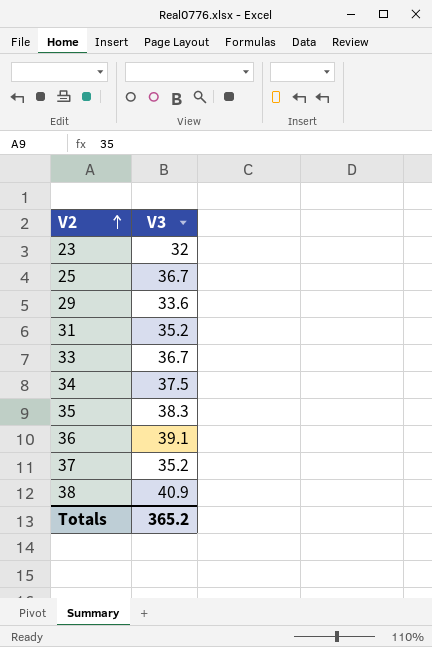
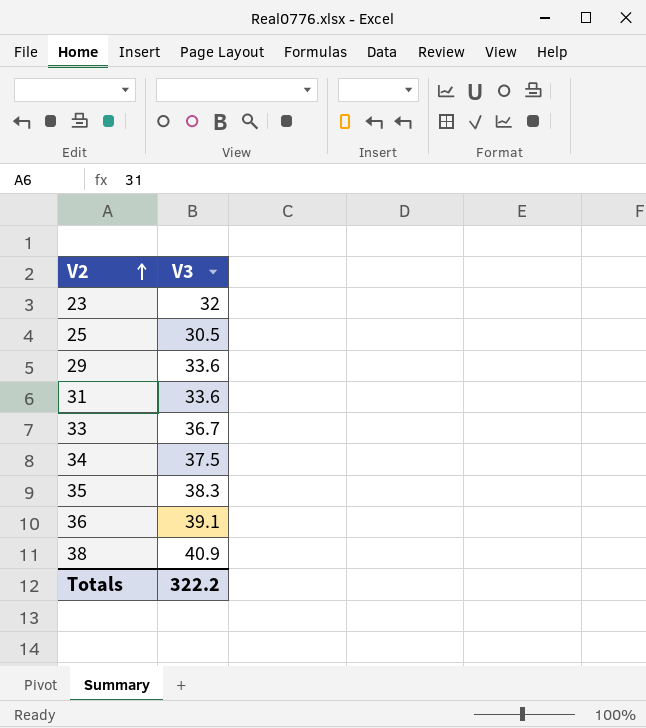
row 37: 35.2 -> none
25 | V3: 36.7 -> 30.5
31 | V3: 35.2 -> 33.6
Totals | V3: 365.2 -> 322.2

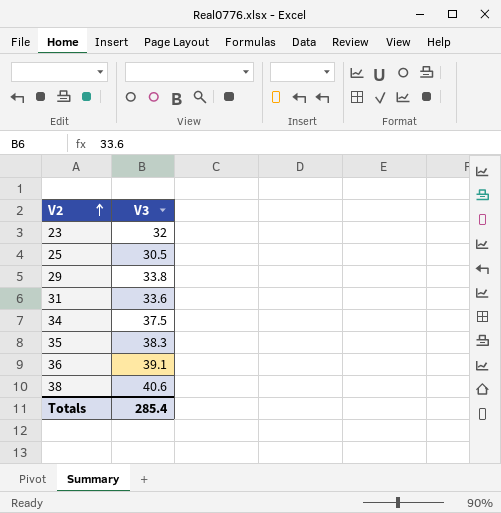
row 33: 36.7 -> none
29 | V3: 33.6 -> 33.8
38 | V3: 40.9 -> 40.6
Totals | V3: 322.2 -> 285.4

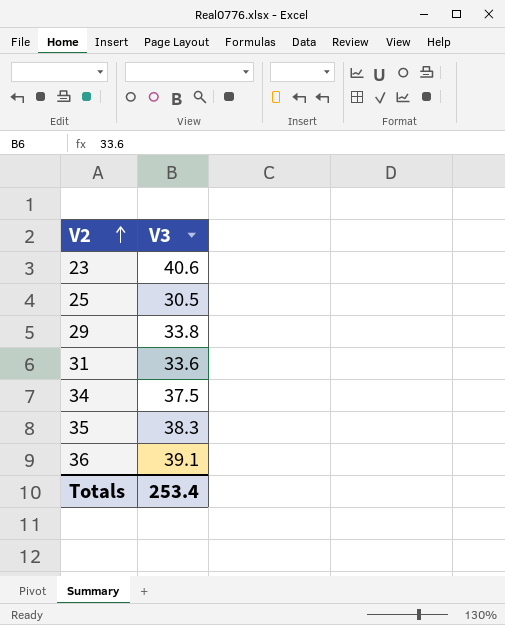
row 38: 40.6 -> none
23 | V3: 32 -> 40.6
Totals | V3: 285.4 -> 253.4

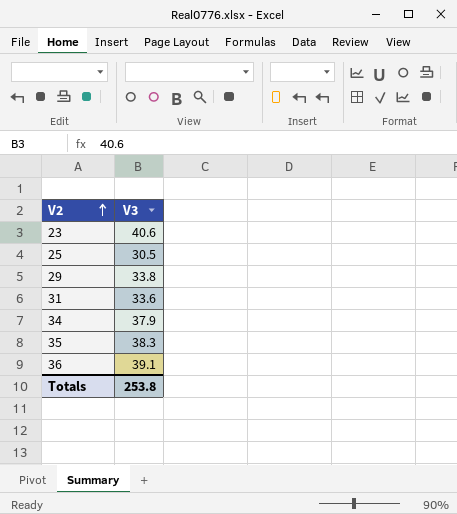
34 | V3: 37.5 -> 37.9
Totals | V3: 253.4 -> 253.8

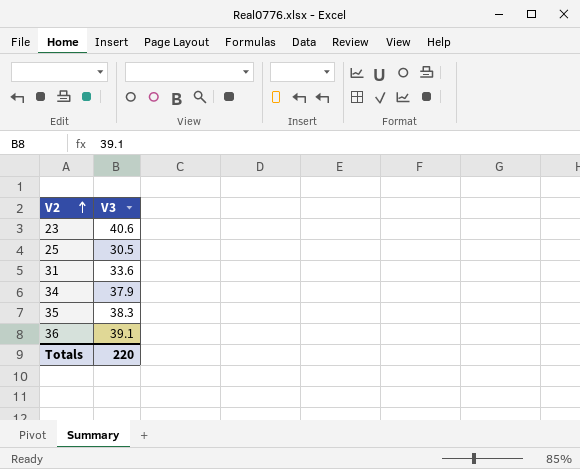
row 29: 33.8 -> none
Totals | V3: 253.8 -> 220

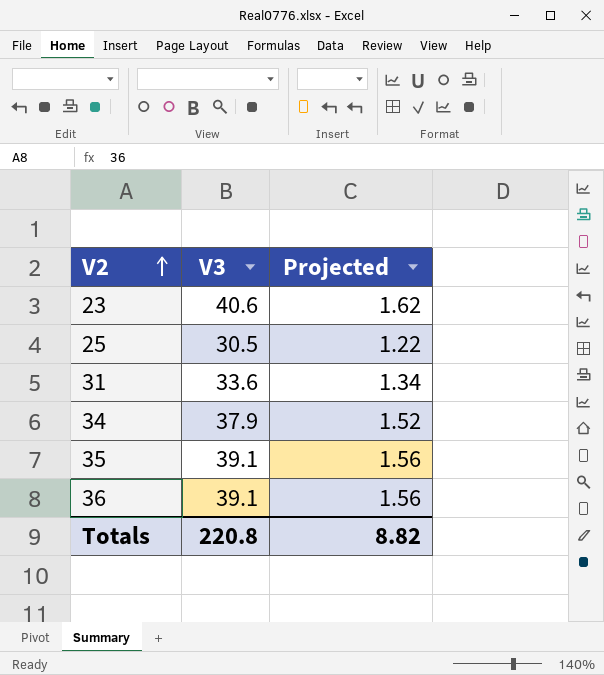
column Projected | formula: none -> [V3] * 0.04
35 | V3: 38.3 -> 39.1
Totals | V3: 220 -> 220.8

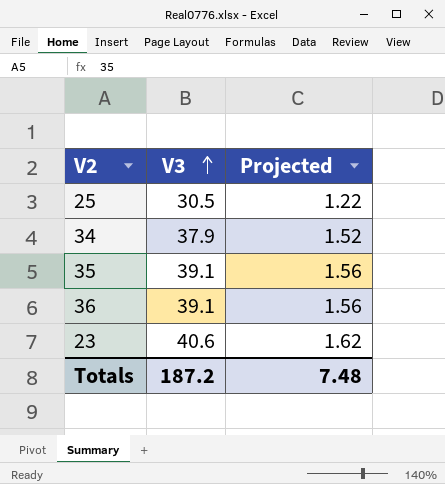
row order: V2 ascending -> V3 ascending
row 31: 33.6 | 1.34 -> none
Totals | V3: 220.8 -> 187.2
Totals | Projected: 8.82 -> 7.48

